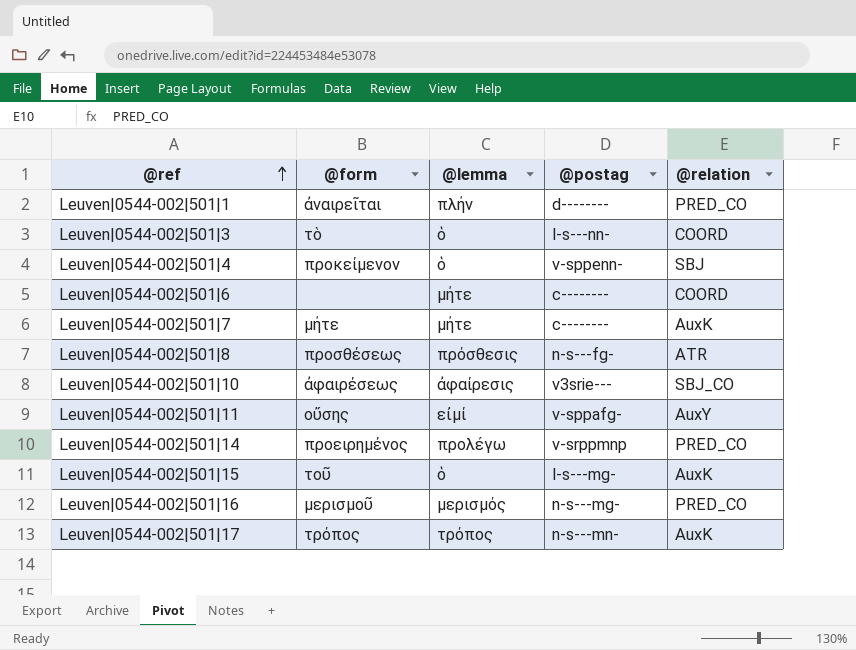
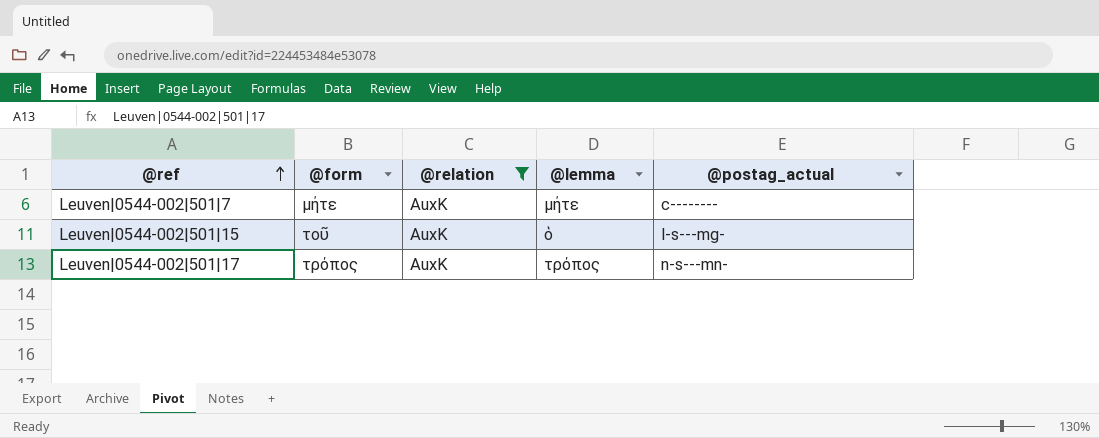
filter: none -> @relation = AuxK
column @relation | position: 5 -> 3
column name: @postag -> @postag_actual

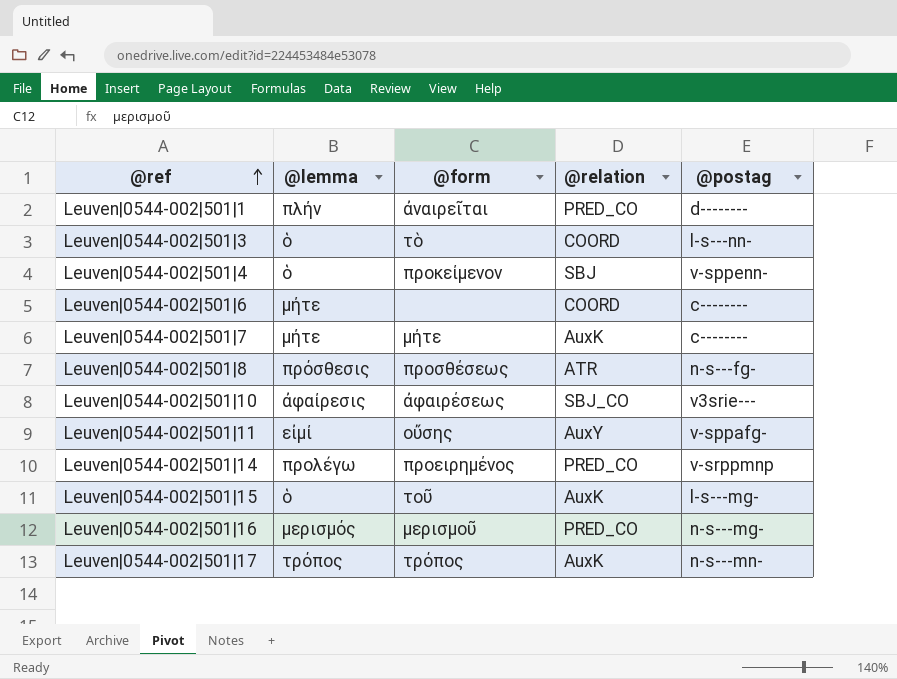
filter: @relation = AuxK -> none
column @lemma | position: 4 -> 2
column name: @postag_actual -> @postag

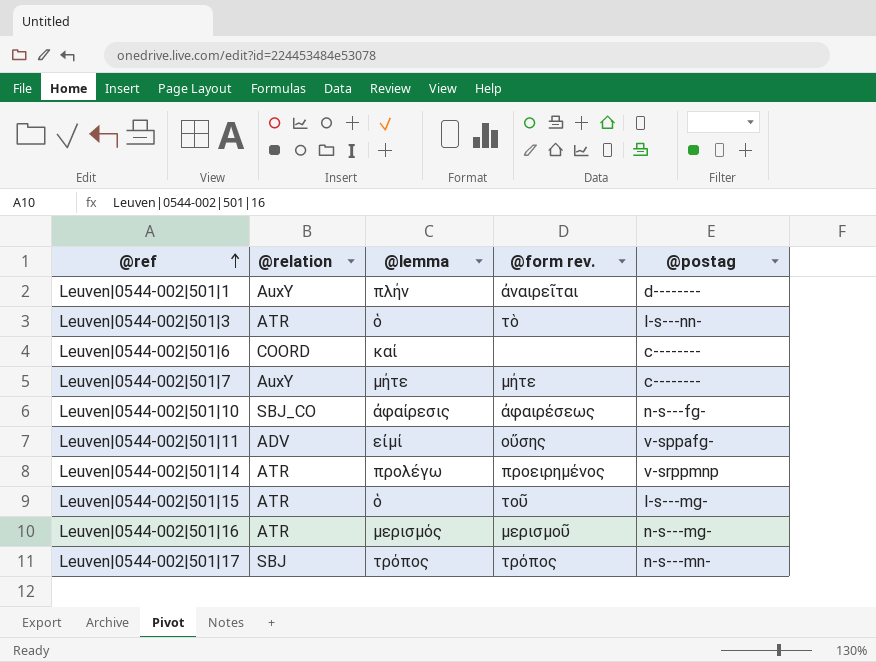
column @relation | position: 4 -> 2
column name: @form -> @form rev.
row Leuven|0544-002|501|4: ὁ | προκείμενον | SBJ | v-sppenn- -> none
row Leuven|0544-002|501|8: πρόσθεσις | προσθέσεως | ATR | n-s---fg- -> none
Leuven|0544-002|501|1 | @relation: PRED_CO -> AuxY
Leuven|0544-002|501|3 | @relation: COORD -> ATR
Leuven|0544-002|501|6 | @lemma: μήτε -> καί
Leuven|0544-002|501|7 | @relation: AuxK -> AuxY
Leuven|0544-002|501|10 | @postag: v3srie--- -> n-s---fg-
Leuven|0544-002|501|11 | @relation: AuxY -> ADV
Leuven|0544-002|501|14 | @relation: PRED_CO -> ATR
Leuven|0544-002|501|15 | @relation: AuxK -> ATR
Leuven|0544-002|501|16 | @relation: PRED_CO -> ATR
Leuven|0544-002|501|17 | @relation: AuxK -> SBJ

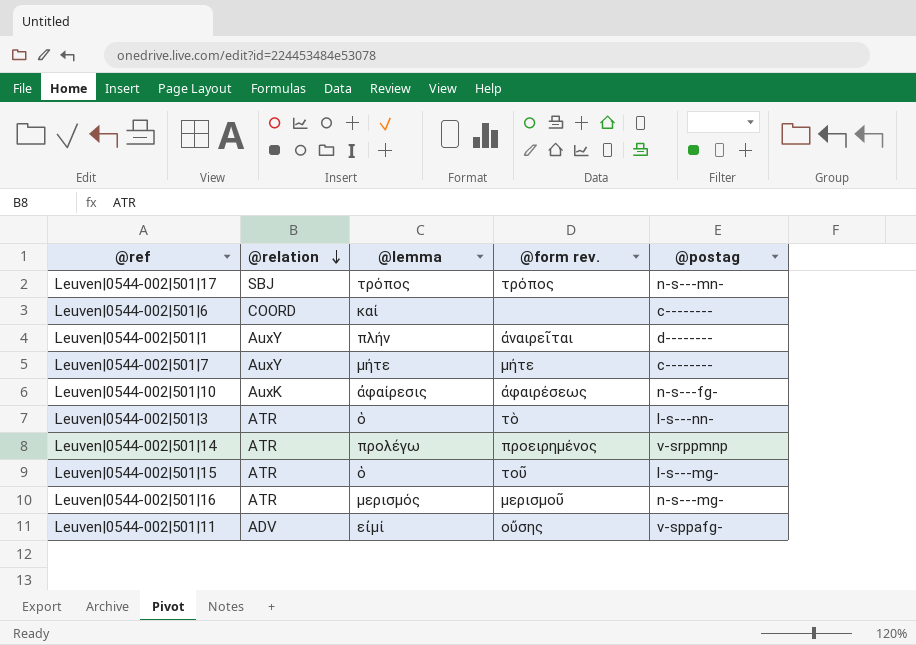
row order: @ref ascending -> @relation descending
Leuven|0544-002|501|10 | @relation: SBJ_CO -> AuxK

